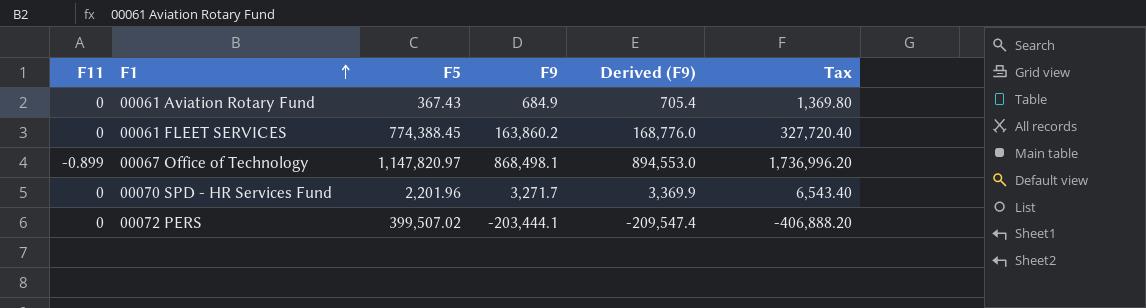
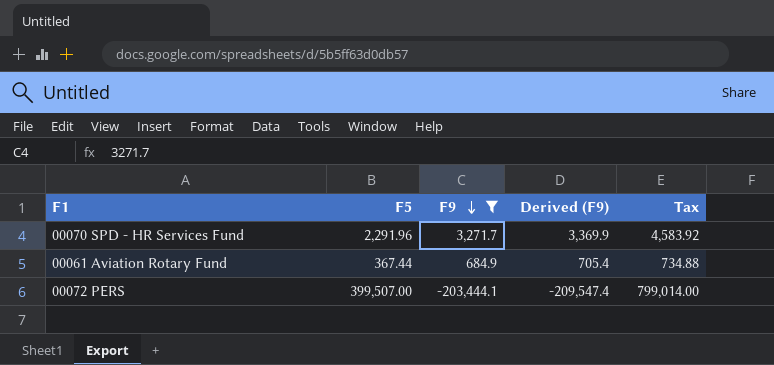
filter: none -> F9 <= 3,271.7
row order: F1 ascending -> F9 descending
column F11 | position: 1 -> none
column Tax | formula: [F9] * 2 -> [F5] * 2
00070 SPD - HR Services Fund | F5: 2,201.96 -> 2,291.96
00061 Aviation Rotary Fund | F5: 367.43 -> 367.44
00072 PERS | F5: 399,507.02 -> 399,507.00

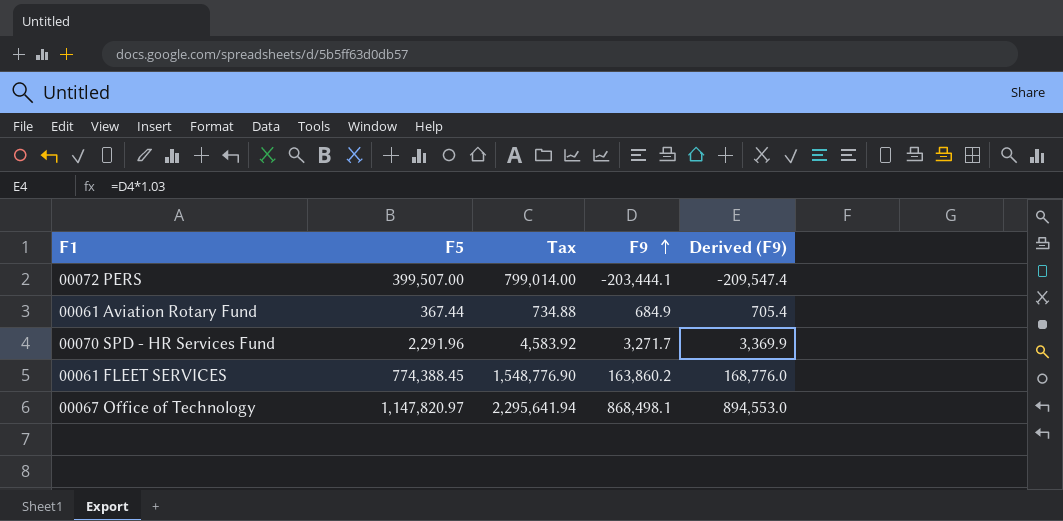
filter: F9 <= 3,271.7 -> none
row order: F9 descending -> F9 ascending
column Tax | position: 5 -> 3

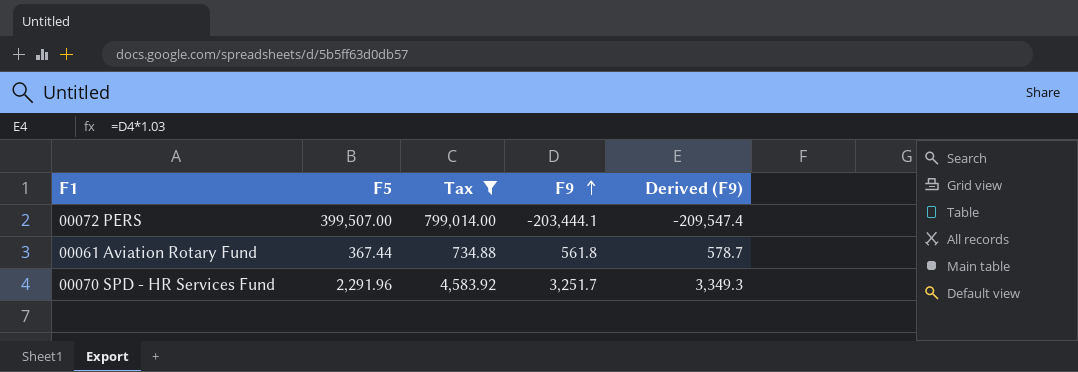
filter: none -> Tax <= 799,014.00
00061 Aviation Rotary Fund | F9: 684.9 -> 561.8
00061 Aviation Rotary Fund | Derived (F9): 705.4 -> 578.7
00070 SPD - HR Services Fund | F9: 3,271.7 -> 3,251.7
00070 SPD - HR Services Fund | Derived (F9): 3,369.9 -> 3,349.3

